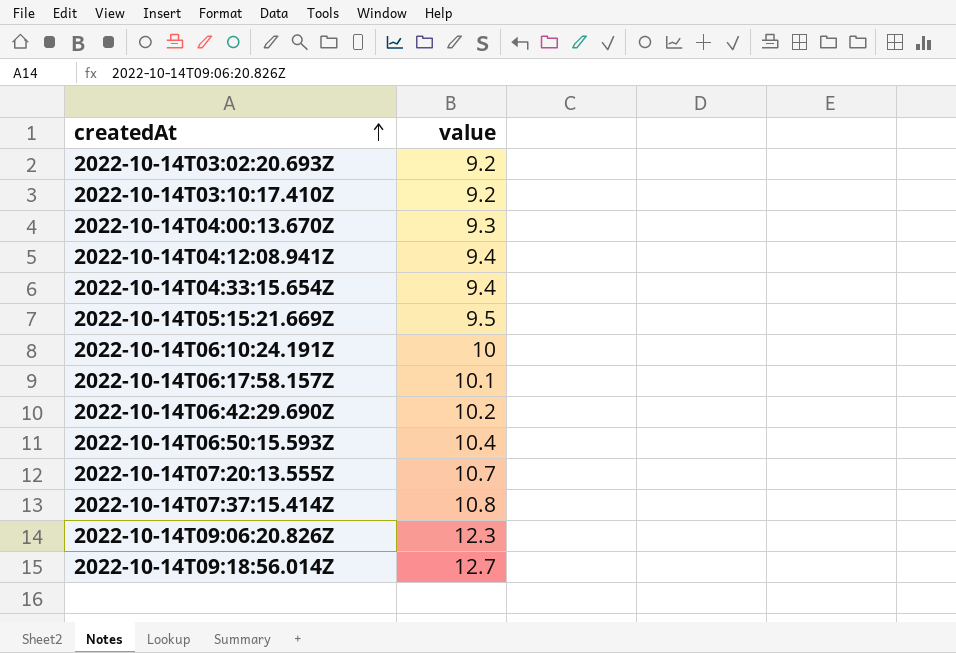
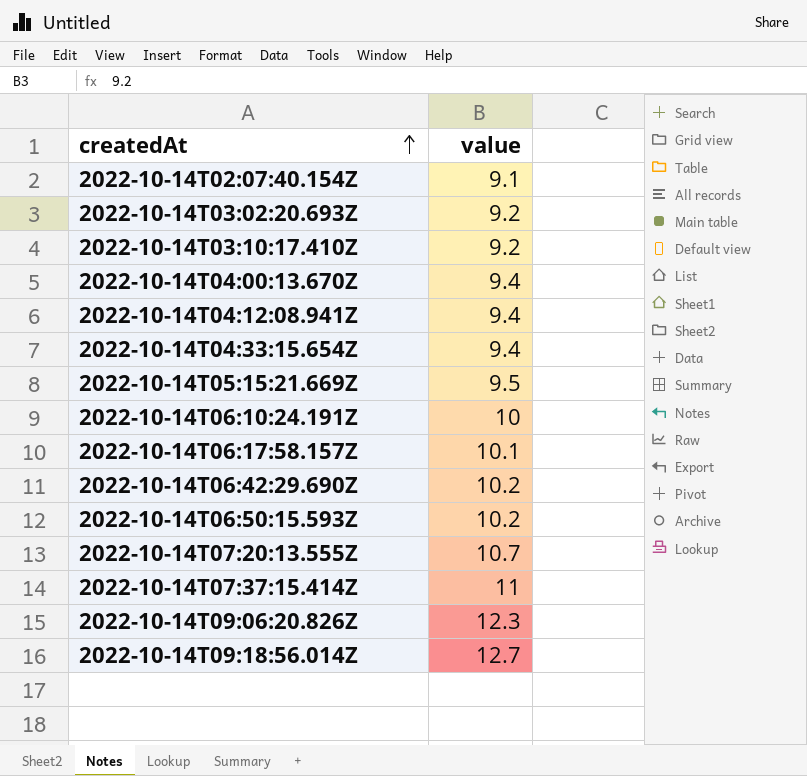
row 2022-10-14T02:07:40.154Z: none -> 9.1
2022-10-14T04:00:13.670Z | value: 9.3 -> 9.4
2022-10-14T06:50:15.593Z | value: 10.4 -> 10.2
2022-10-14T07:37:15.414Z | value: 10.8 -> 11

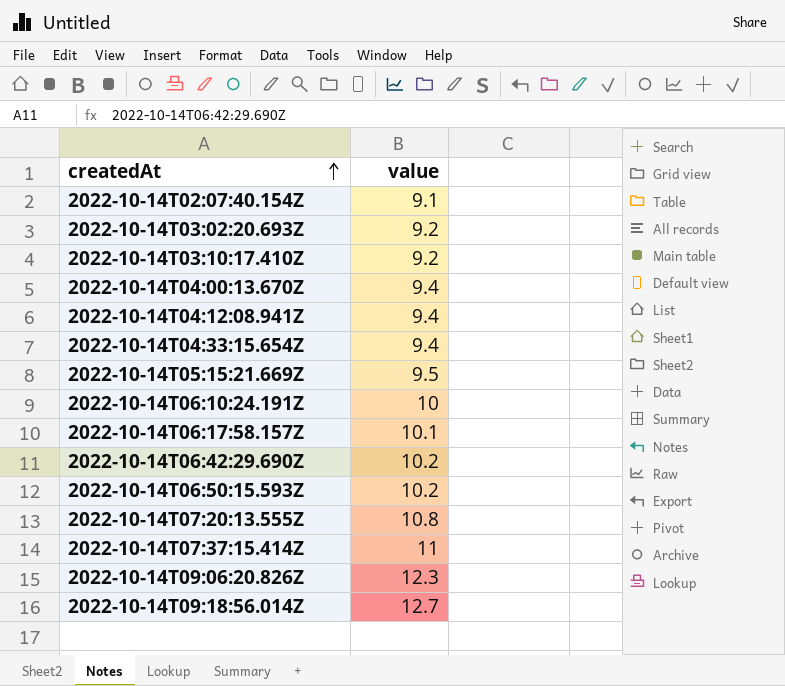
2022-10-14T07:20:13.555Z | value: 10.7 -> 10.8

